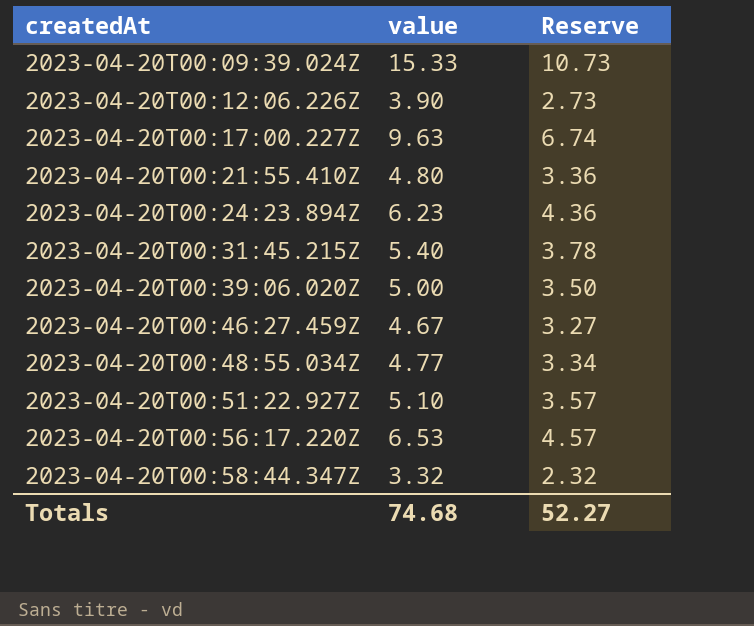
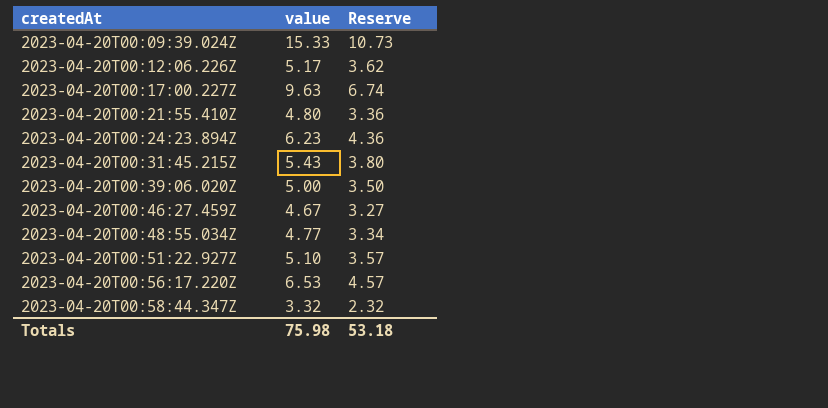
2023-04-20T00:12:06.226Z | value: 3.90 -> 5.17
2023-04-20T00:12:06.226Z | Reserve: 2.73 -> 3.62
2023-04-20T00:31:45.215Z | value: 5.40 -> 5.43
2023-04-20T00:31:45.215Z | Reserve: 3.78 -> 3.80
Totals | value: 74.68 -> 75.98
Totals | Reserve: 52.27 -> 53.18

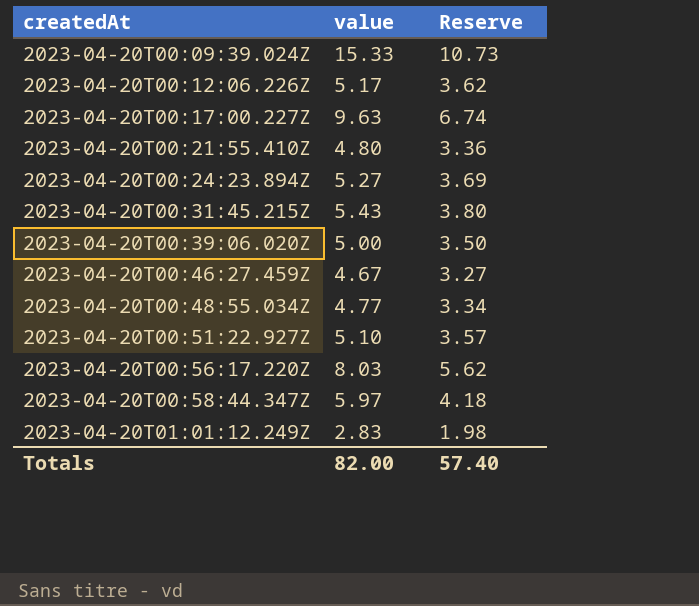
2023-04-20T00:24:23.894Z | value: 6.23 -> 5.27
2023-04-20T00:24:23.894Z | Reserve: 4.36 -> 3.69
2023-04-20T00:56:17.220Z | value: 6.53 -> 8.03
2023-04-20T00:56:17.220Z | Reserve: 4.57 -> 5.62
2023-04-20T00:58:44.347Z | value: 3.32 -> 5.97
2023-04-20T00:58:44.347Z | Reserve: 2.32 -> 4.18
row 2023-04-20T01:01:12.249Z: none -> 2.83 | 1.98
Totals | value: 75.98 -> 82.00
Totals | Reserve: 53.18 -> 57.40

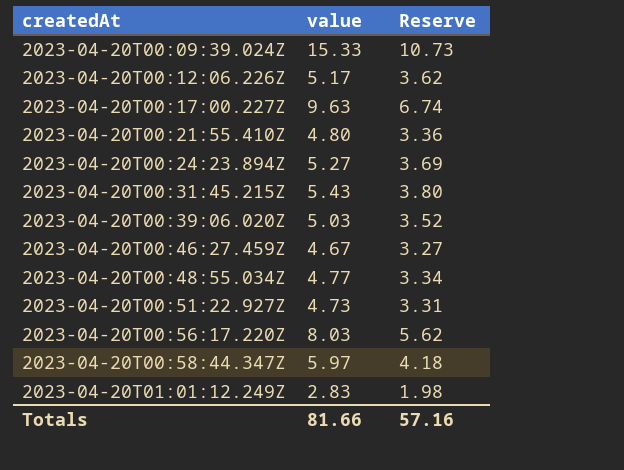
2023-04-20T00:39:06.020Z | value: 5.00 -> 5.03
2023-04-20T00:39:06.020Z | Reserve: 3.50 -> 3.52
2023-04-20T00:51:22.927Z | value: 5.10 -> 4.73
2023-04-20T00:51:22.927Z | Reserve: 3.57 -> 3.31
Totals | value: 82.00 -> 81.66
Totals | Reserve: 57.40 -> 57.16

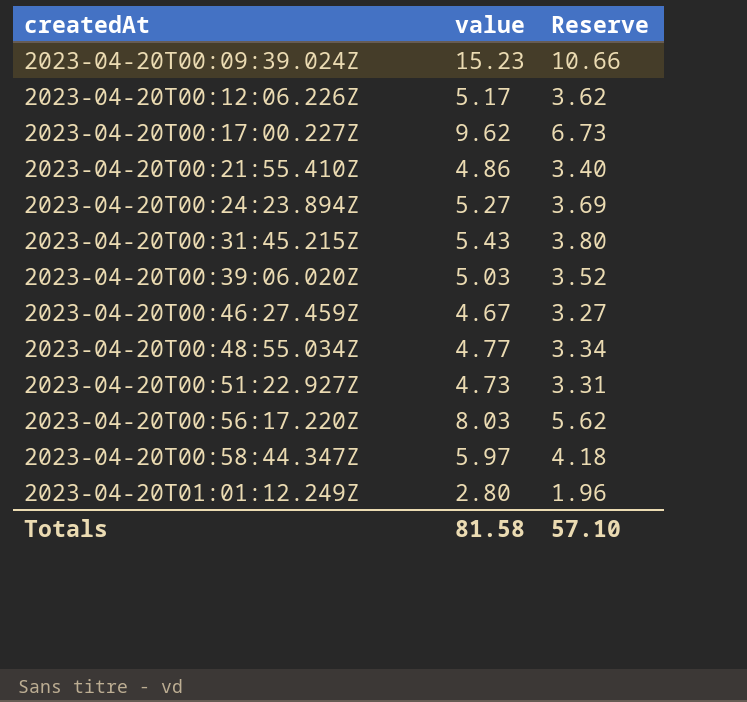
2023-04-20T00:09:39.024Z | value: 15.33 -> 15.23
2023-04-20T00:09:39.024Z | Reserve: 10.73 -> 10.66
2023-04-20T00:17:00.227Z | value: 9.63 -> 9.62
2023-04-20T00:17:00.227Z | Reserve: 6.74 -> 6.73
2023-04-20T00:21:55.410Z | value: 4.80 -> 4.86
2023-04-20T00:21:55.410Z | Reserve: 3.36 -> 3.40
2023-04-20T01:01:12.249Z | value: 2.83 -> 2.80
2023-04-20T01:01:12.249Z | Reserve: 1.98 -> 1.96
Totals | value: 81.66 -> 81.58
Totals | Reserve: 57.16 -> 57.10

